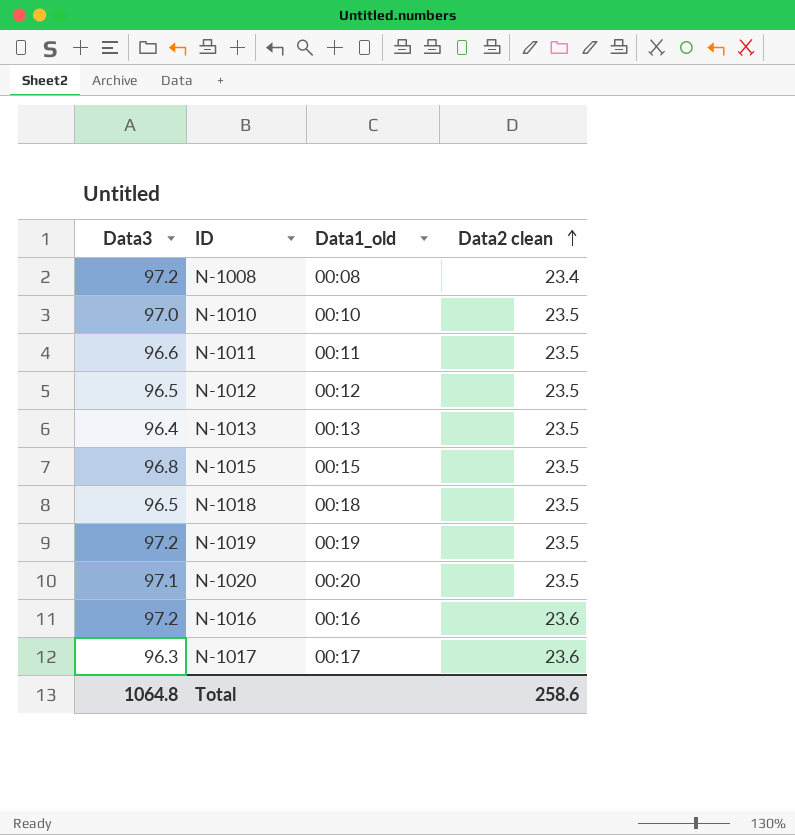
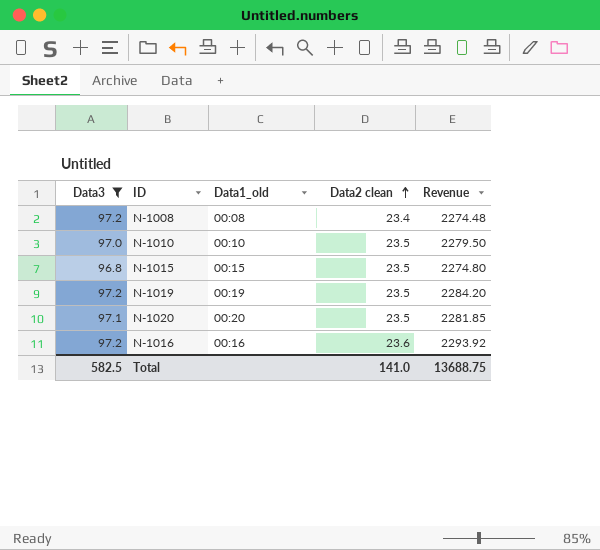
filter: none -> Data3 >= 96.8
column Revenue | formula: none -> [Data3] * [Data2 clean]
Total | Data3: 1064.8 -> 582.5
Total | Data2 clean: 258.6 -> 141.0

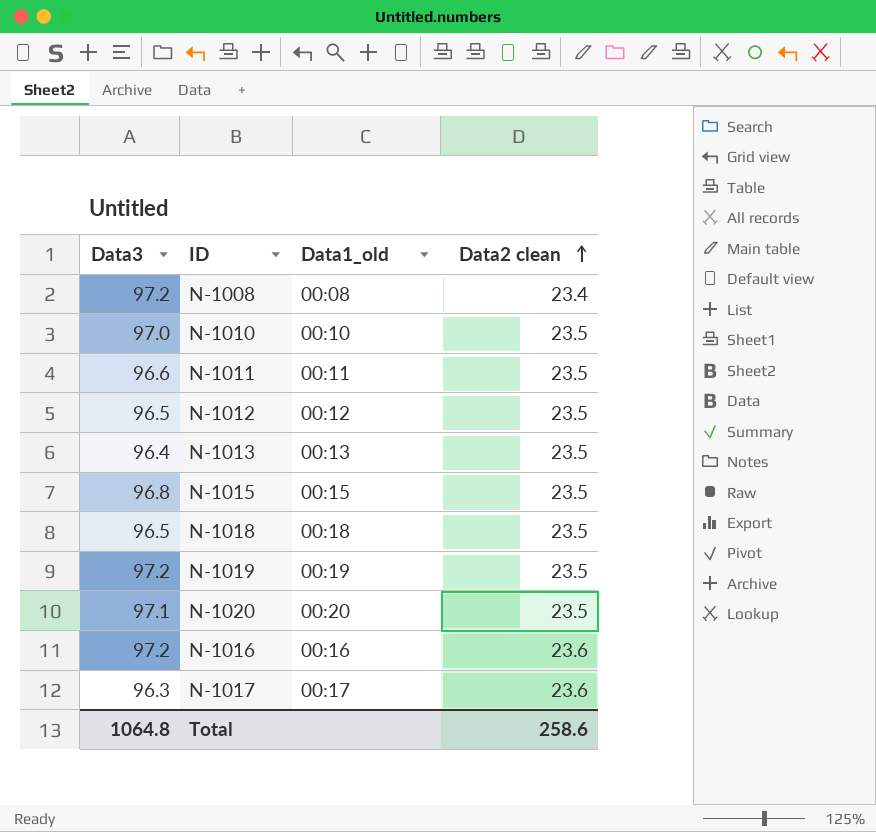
filter: Data3 >= 96.8 -> none
column Revenue | formula: [Data3] * [Data2 clean] -> none
Total | Data3: 582.5 -> 1064.8
Total | Data2 clean: 141.0 -> 258.6

